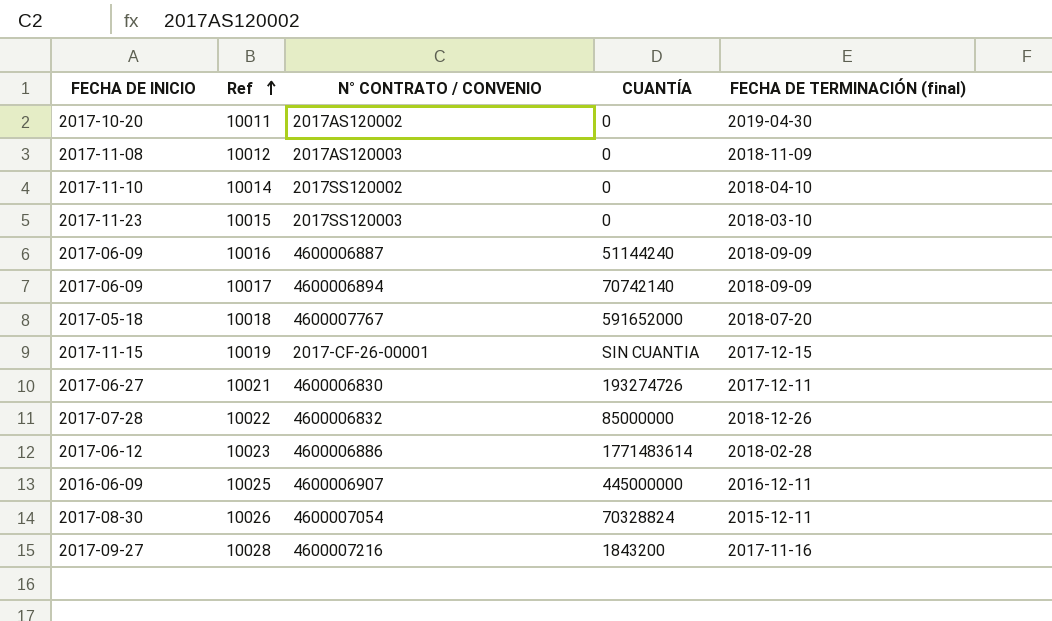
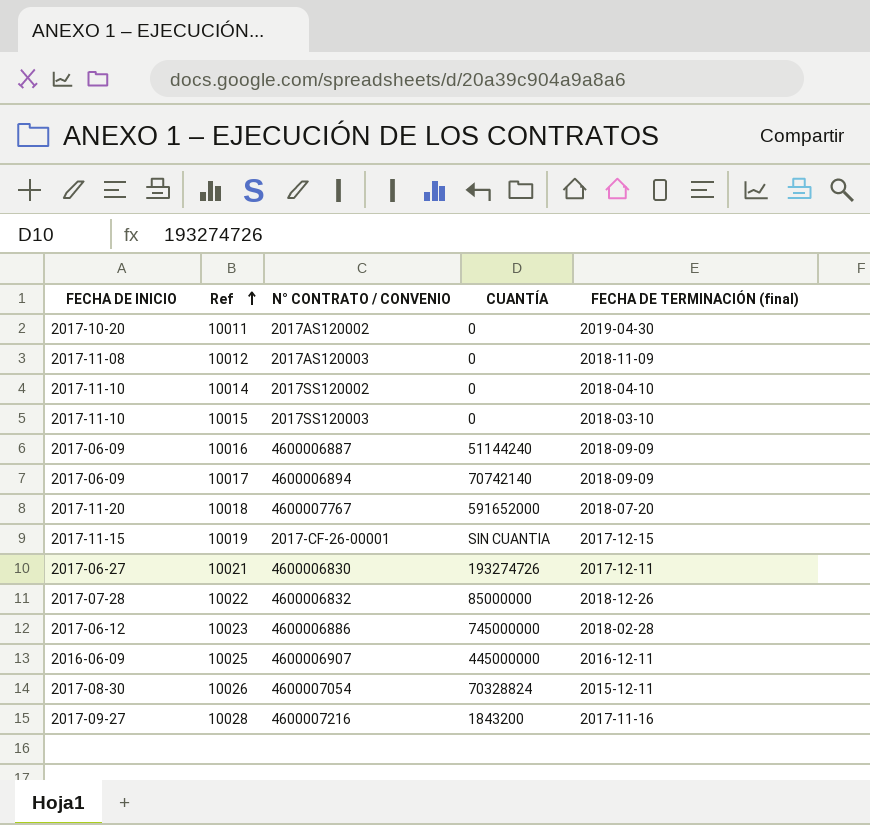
10015 | FECHA DE INICIO: 2017-11-23 -> 2017-11-10
10018 | FECHA DE INICIO: 2017-05-18 -> 2017-11-20
10023 | CUANTÍA: 1771483614 -> 745000000

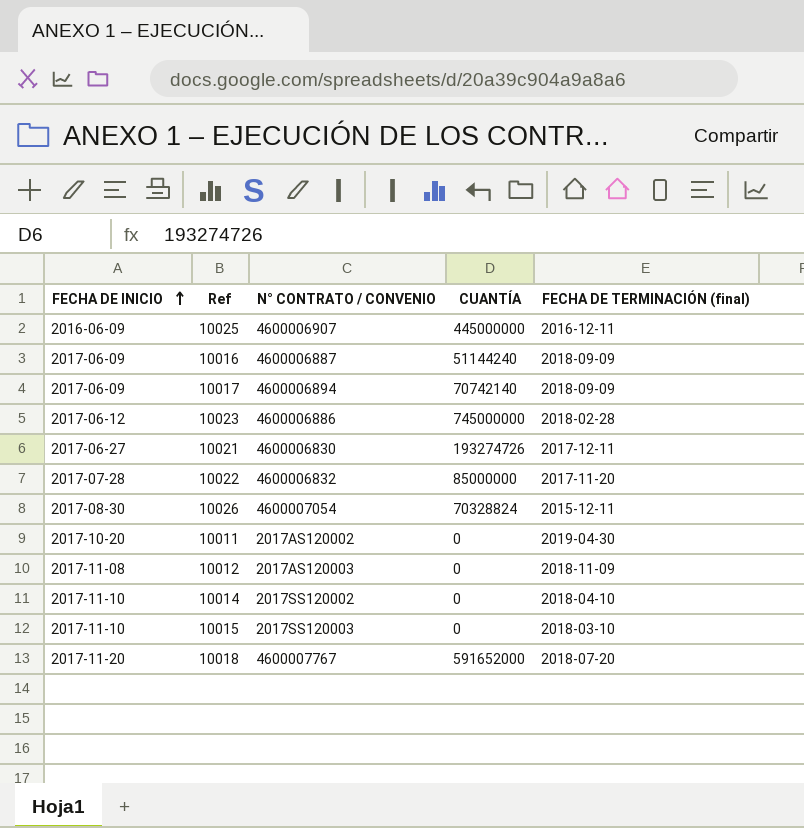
row order: Ref ascending -> FECHA DE INICIO ascending
row 10019: 2017-11-15 | 2017-CF-26-00001 | SIN CUANTIA | 2017-12-15 -> none
row 10028: 2017-09-27 | 4600007216 | 1843200 | 2017-11-16 -> none
10022 | FECHA DE TERMINACIÓN (final): 2018-12-26 -> 2017-11-20

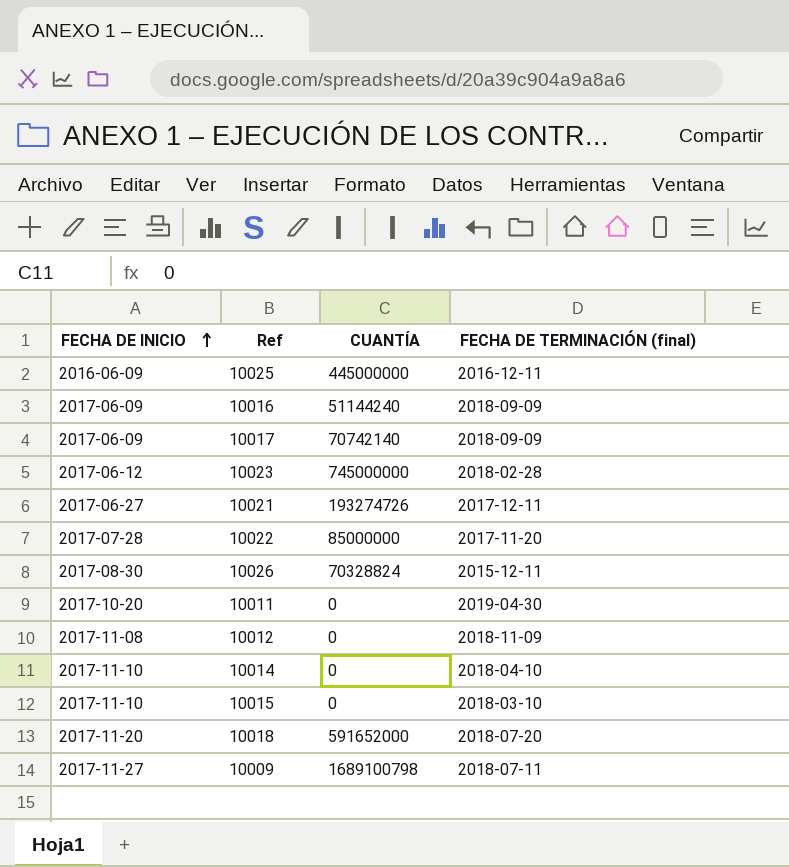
column N° CONTRATO / CONVENIO | position: 3 -> none
row 10009: none -> 2017-11-27 | 1689100798 | 2018-07-11

